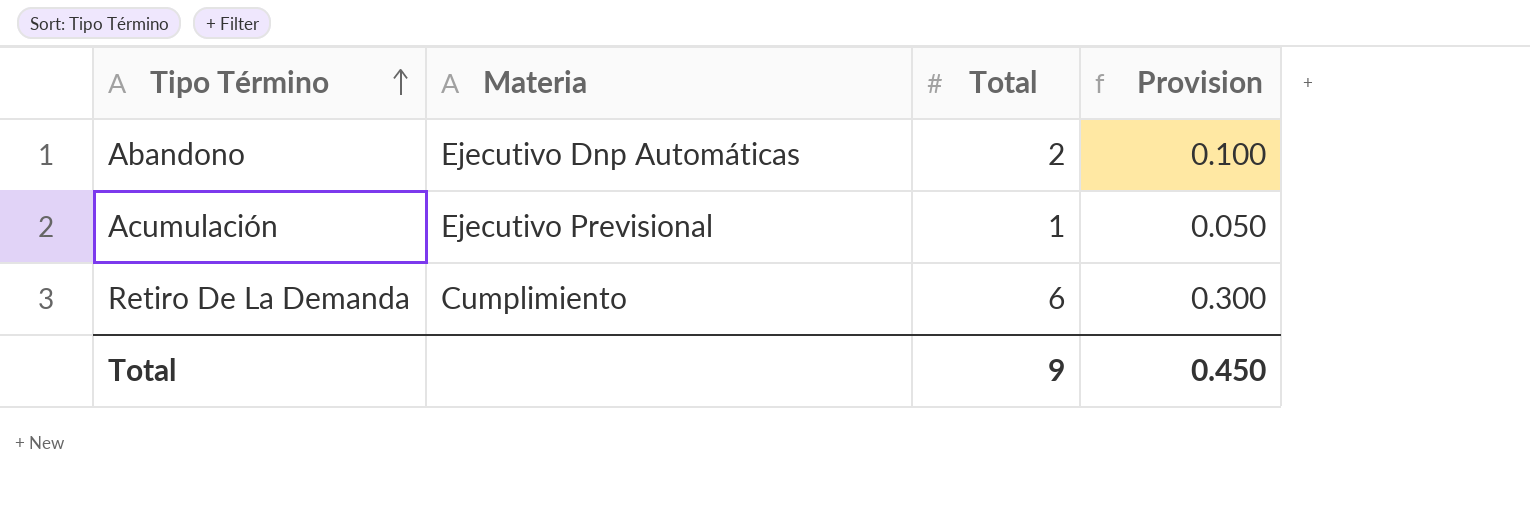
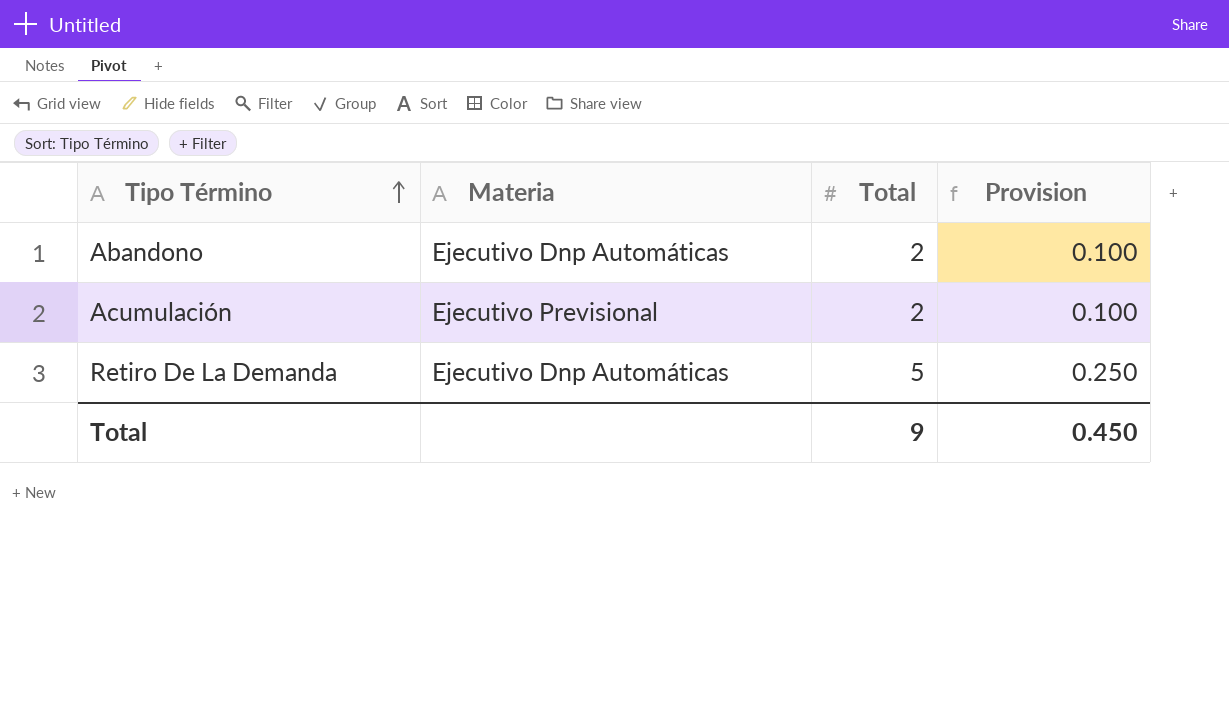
Acumulación | Total: 1 -> 2
Acumulación | Provision: 0.050 -> 0.100
Retiro De La Demanda | Materia: Cumplimiento -> Ejecutivo Dnp Automáticas
Retiro De La Demanda | Total: 6 -> 5
Retiro De La Demanda | Provision: 0.300 -> 0.250

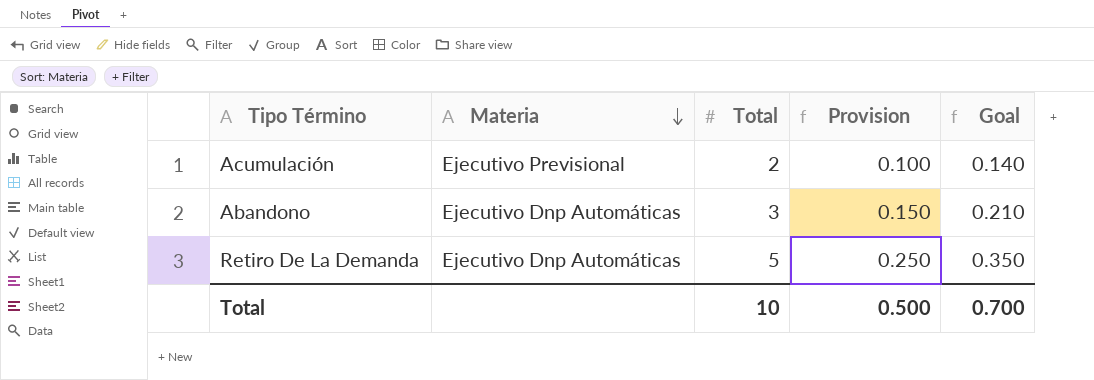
row order: Tipo Término ascending -> Materia descending
column Goal | formula: none -> [Total] * 0.07
Abandono | Total: 2 -> 3
Abandono | Provision: 0.100 -> 0.150
Total | Total: 9 -> 10
Total | Provision: 0.450 -> 0.500

